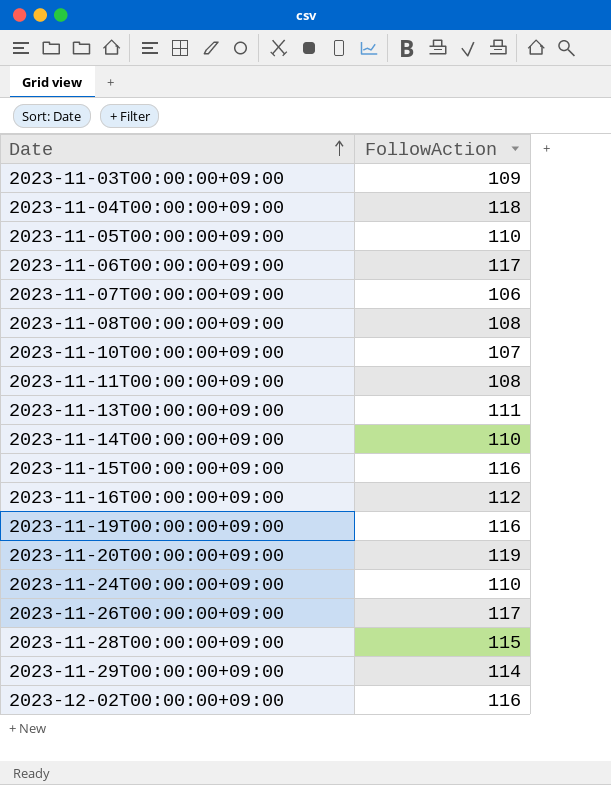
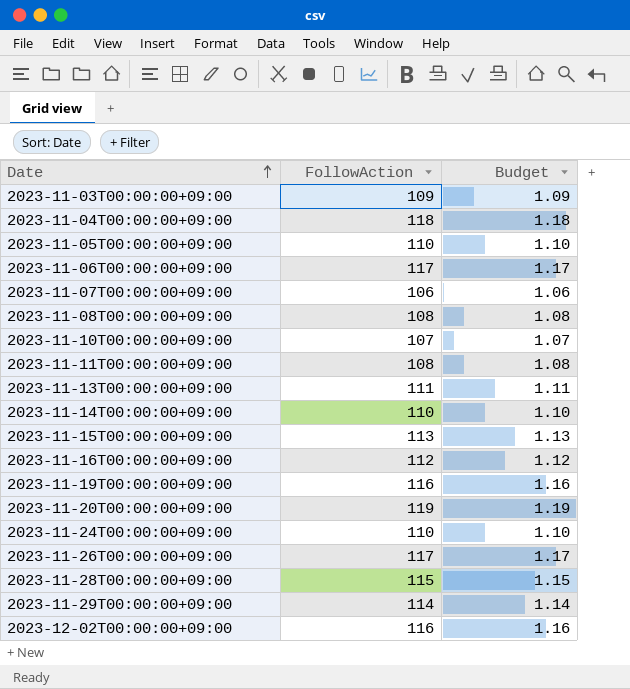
column Budget | formula: none -> [FollowAction] * 0.01
2023-11-15T00:00:00+09:00 | FollowAction: 116 -> 113

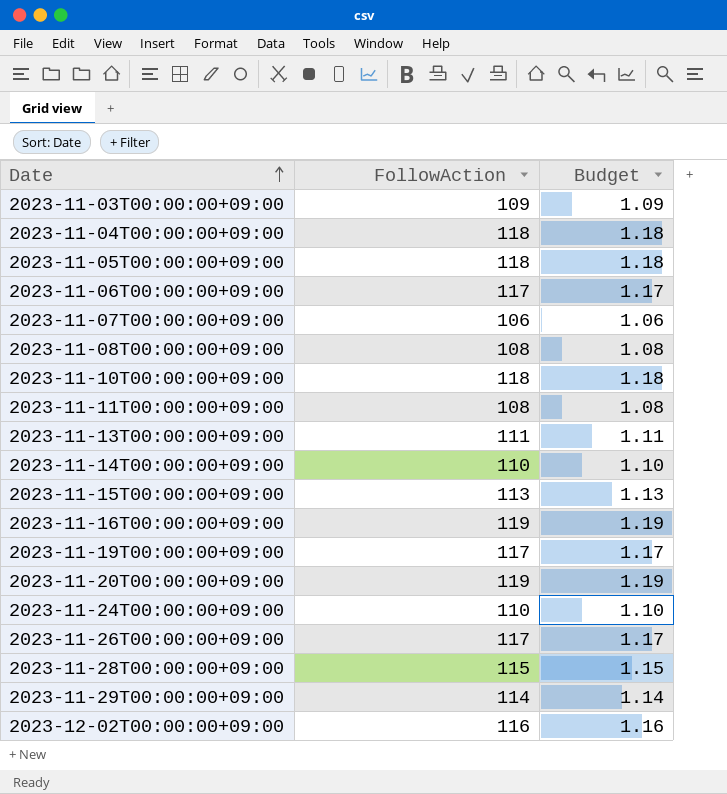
2023-11-05T00:00:00+09:00 | FollowAction: 110 -> 118
2023-11-05T00:00:00+09:00 | Budget: 1.10 -> 1.18
2023-11-10T00:00:00+09:00 | FollowAction: 107 -> 118
2023-11-10T00:00:00+09:00 | Budget: 1.07 -> 1.18
2023-11-16T00:00:00+09:00 | FollowAction: 112 -> 119
2023-11-16T00:00:00+09:00 | Budget: 1.12 -> 1.19
2023-11-19T00:00:00+09:00 | FollowAction: 116 -> 117
2023-11-19T00:00:00+09:00 | Budget: 1.16 -> 1.17

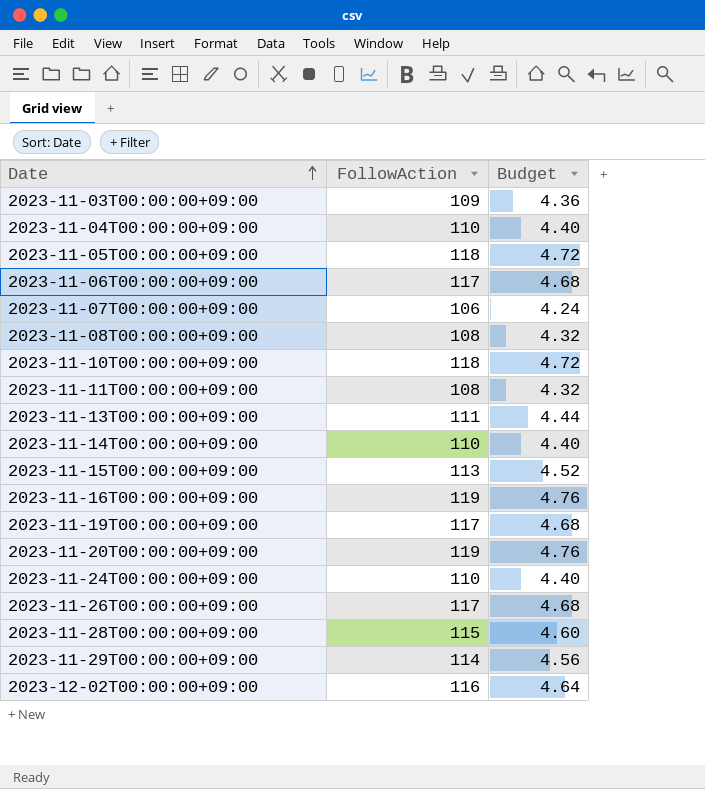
column Budget | formula: [FollowAction] * 0.01 -> [FollowAction] * 0.04
2023-11-04T00:00:00+09:00 | FollowAction: 118 -> 110

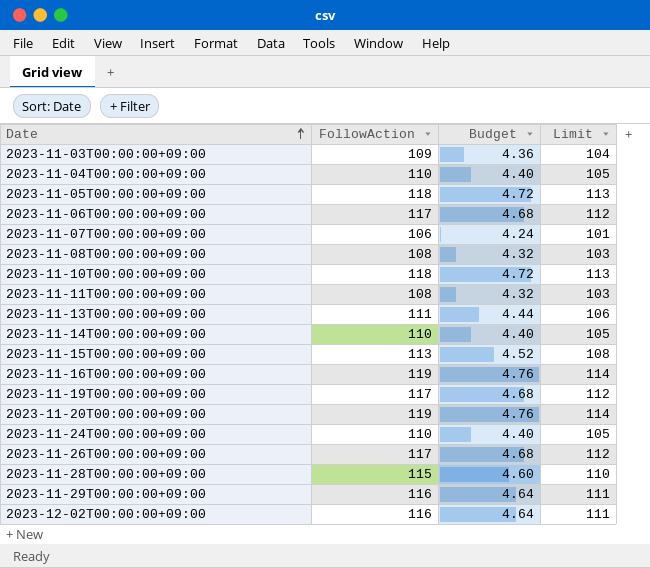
column Limit | formula: none -> [FollowAction] - 5
2023-11-29T00:00:00+09:00 | FollowAction: 114 -> 116
2023-11-29T00:00:00+09:00 | Budget: 4.56 -> 4.64

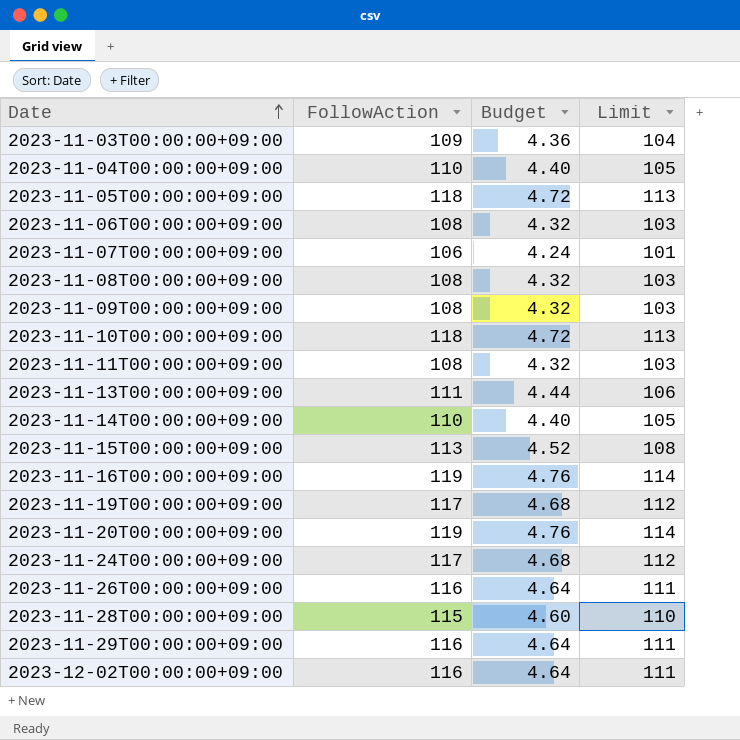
2023-11-06T00:00:00+09:00 | FollowAction: 117 -> 108
2023-11-06T00:00:00+09:00 | Budget: 4.68 -> 4.32
2023-11-06T00:00:00+09:00 | Limit: 112 -> 103
row 2023-11-09T00:00:00+09:00: none -> 108 | 4.32 | 103
2023-11-24T00:00:00+09:00 | FollowAction: 110 -> 117
2023-11-24T00:00:00+09:00 | Budget: 4.40 -> 4.68
2023-11-24T00:00:00+09:00 | Limit: 105 -> 112
2023-11-26T00:00:00+09:00 | FollowAction: 117 -> 116
2023-11-26T00:00:00+09:00 | Budget: 4.68 -> 4.64
2023-11-26T00:00:00+09:00 | Limit: 112 -> 111

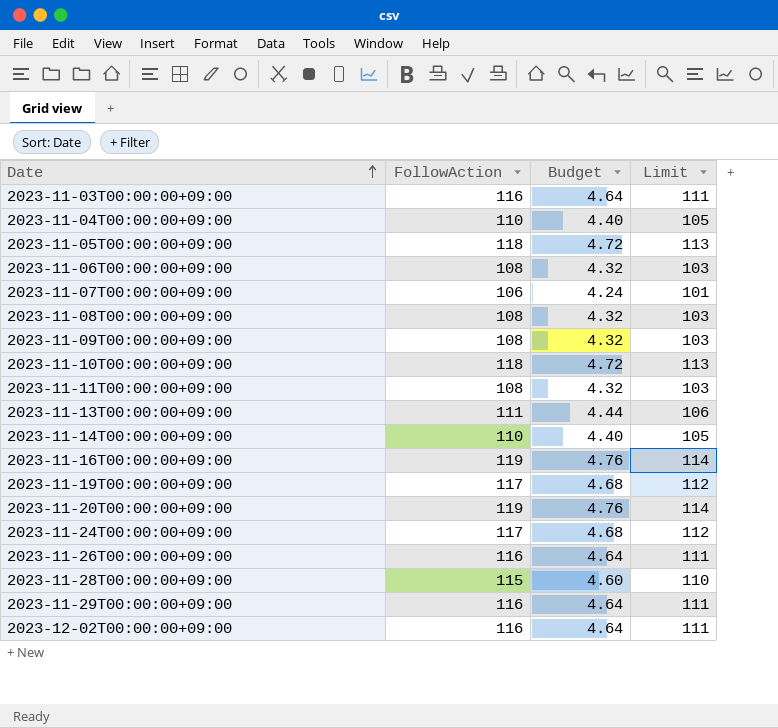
row 2023-11-15T00:00:00+09:00: 113 | 4.52 | 108 -> none
2023-11-03T00:00:00+09:00 | FollowAction: 109 -> 116
2023-11-03T00:00:00+09:00 | Budget: 4.36 -> 4.64
2023-11-03T00:00:00+09:00 | Limit: 104 -> 111

